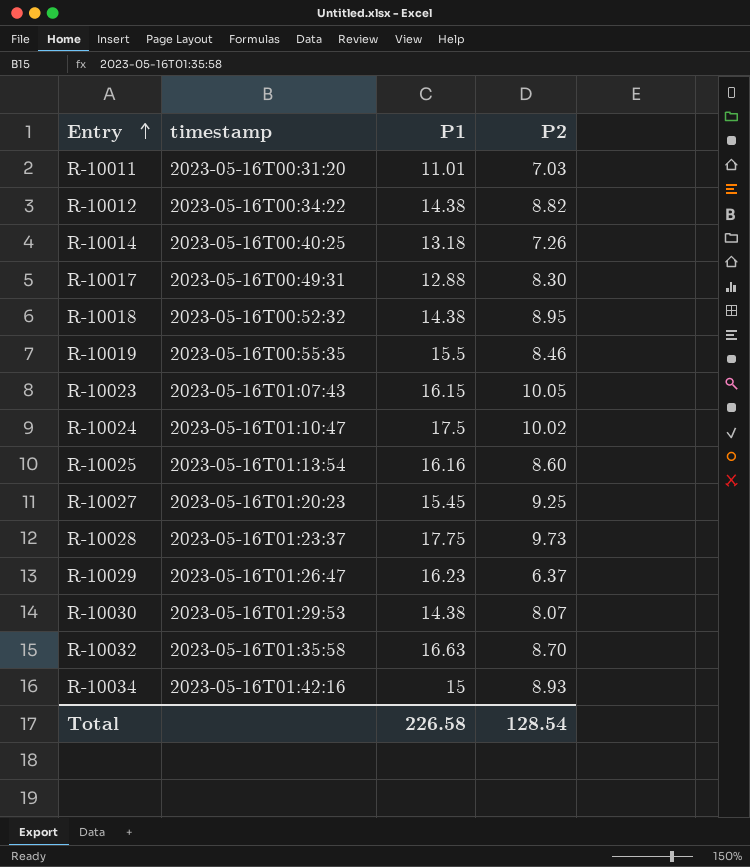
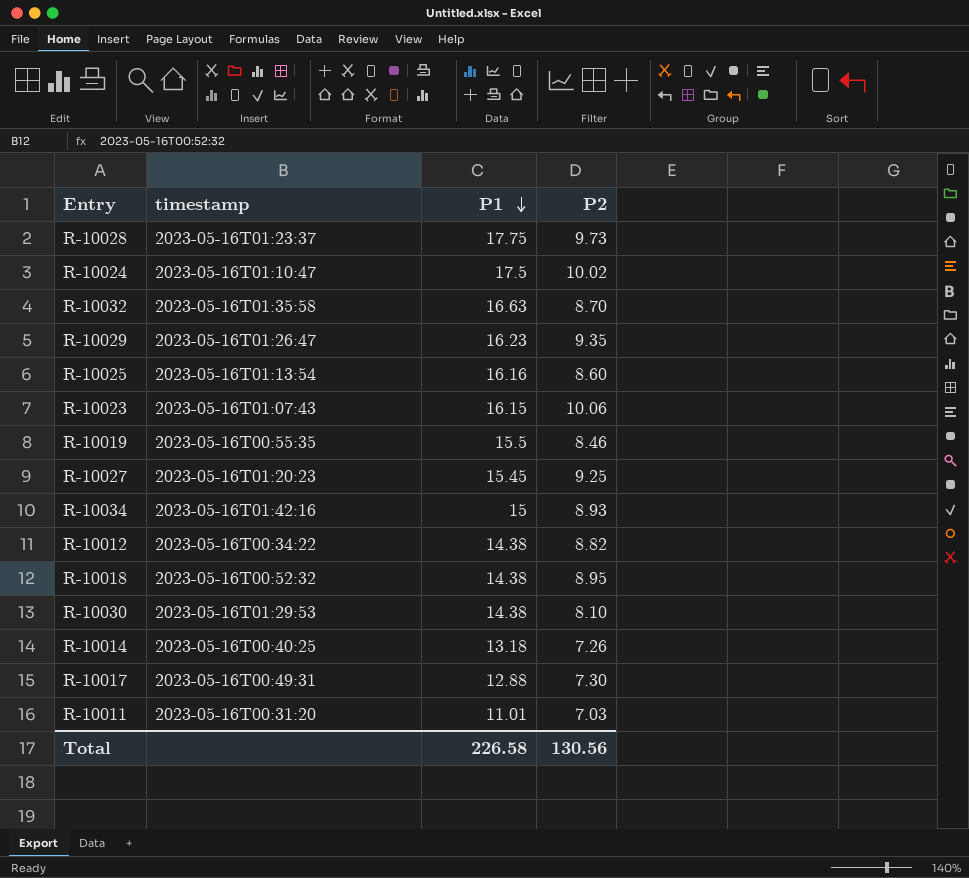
row order: Entry ascending -> P1 descending
R-10029 | P2: 6.37 -> 9.35
R-10023 | P2: 10.05 -> 10.06
R-10030 | P2: 8.07 -> 8.10
R-10017 | P2: 8.30 -> 7.30
Total | P2: 128.54 -> 130.56

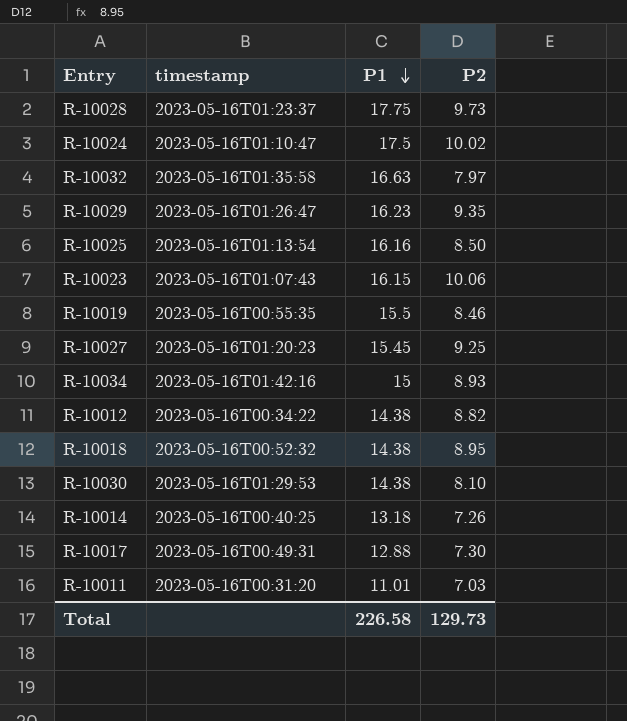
R-10032 | P2: 8.70 -> 7.97
R-10025 | P2: 8.60 -> 8.50
Total | P2: 130.56 -> 129.73

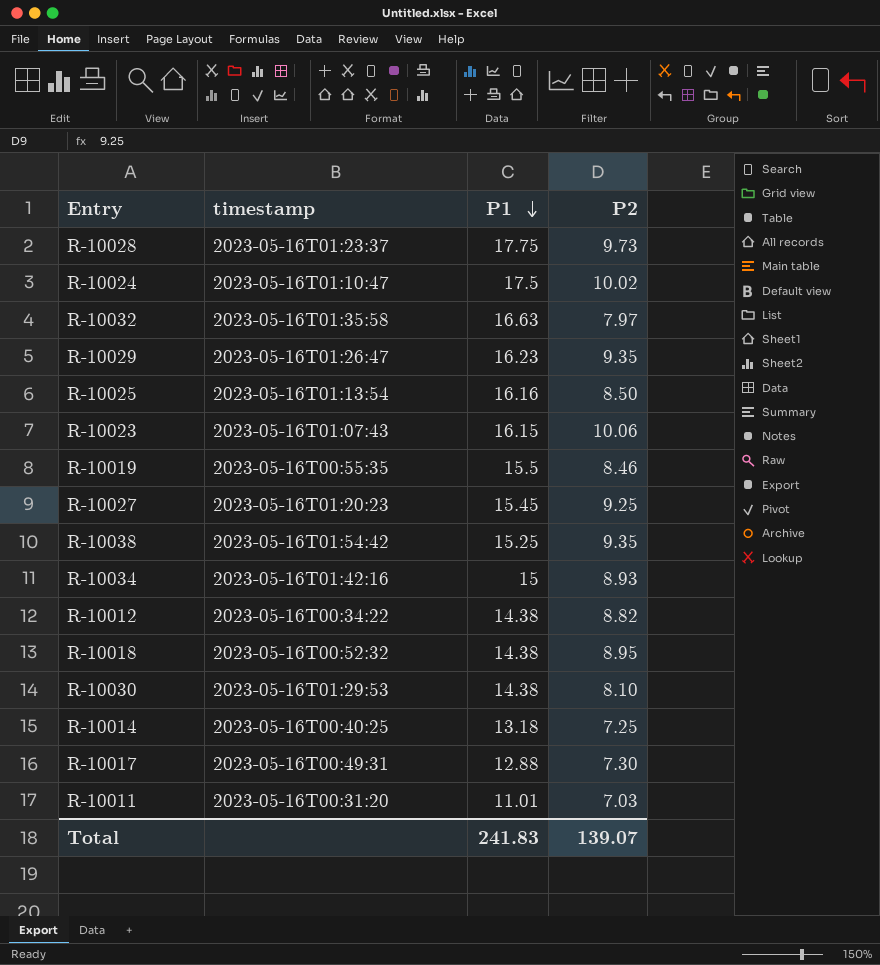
row R-10038: none -> 2023-05-16T01:54:42 | 15.25 | 9.35
R-10014 | P2: 7.26 -> 7.25
Total | P1: 226.58 -> 241.83
Total | P2: 129.73 -> 139.07

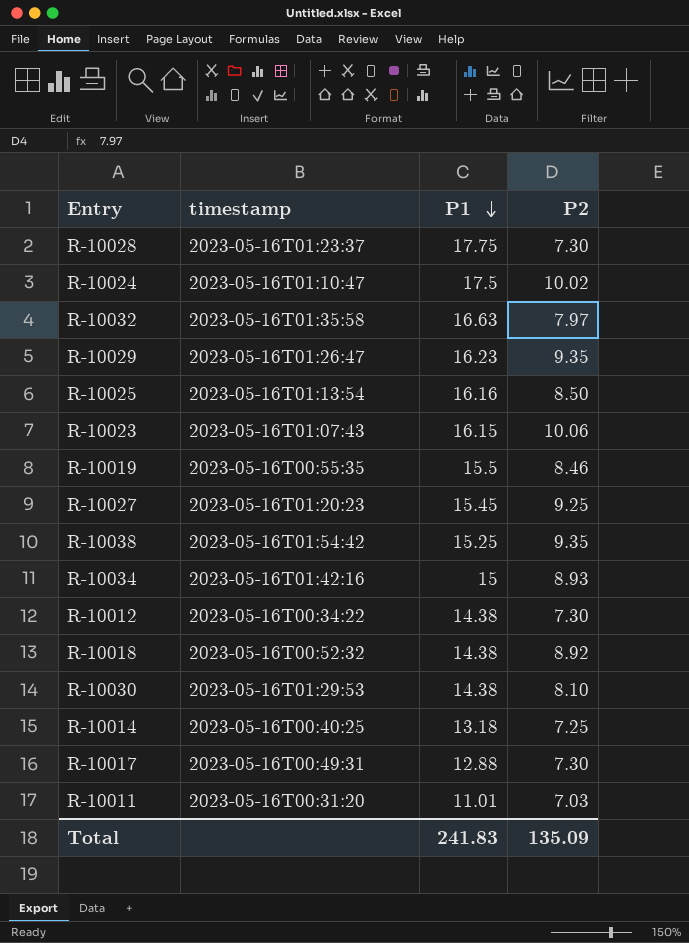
R-10028 | P2: 9.73 -> 7.30
R-10012 | P2: 8.82 -> 7.30
R-10018 | P2: 8.95 -> 8.92
Total | P2: 139.07 -> 135.09

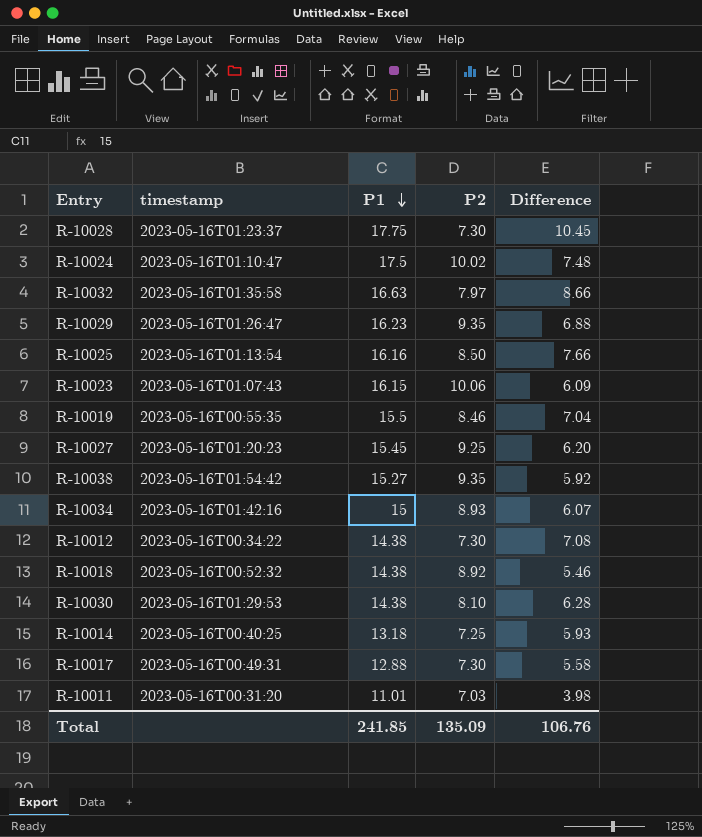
column Difference | formula: none -> [P1] - [P2]
R-10038 | P1: 15.25 -> 15.27
Total | P1: 241.83 -> 241.85

